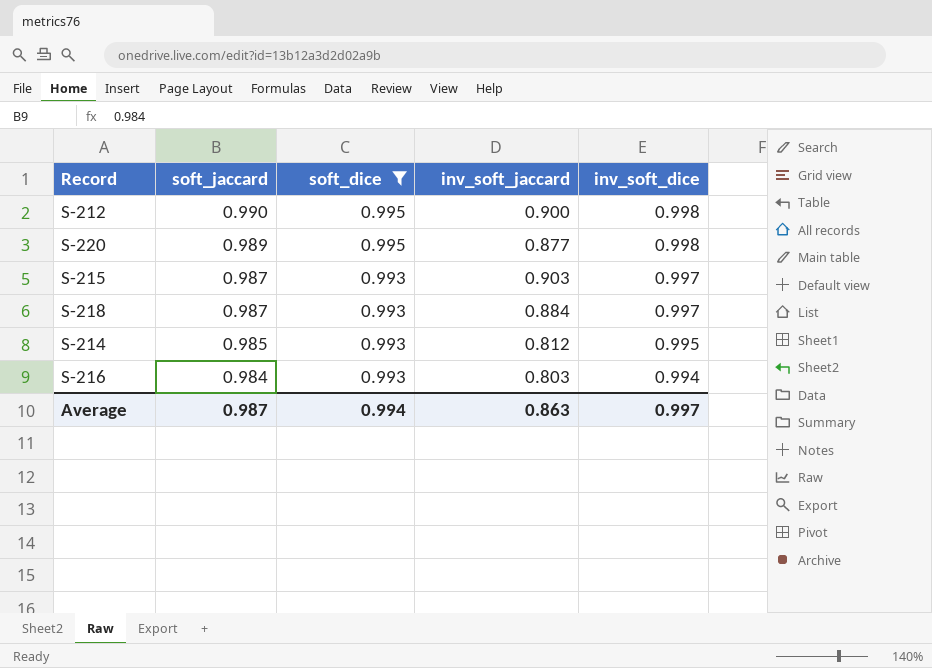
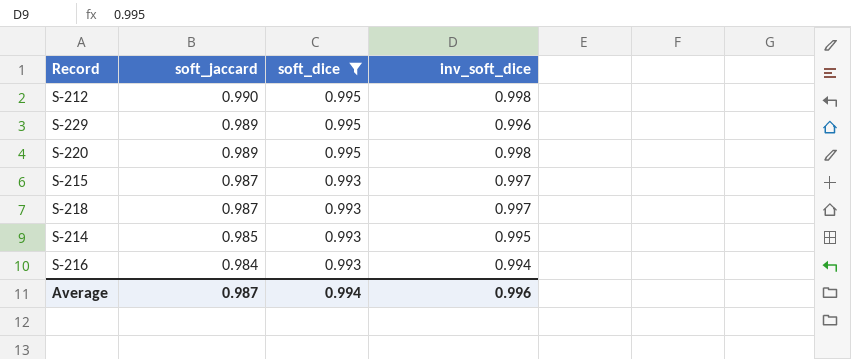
column inv_soft_jaccard | position: 4 -> none
row S-229: none -> 0.989 | 0.995 | 0.996
Average | inv_soft_dice: 0.997 -> 0.996

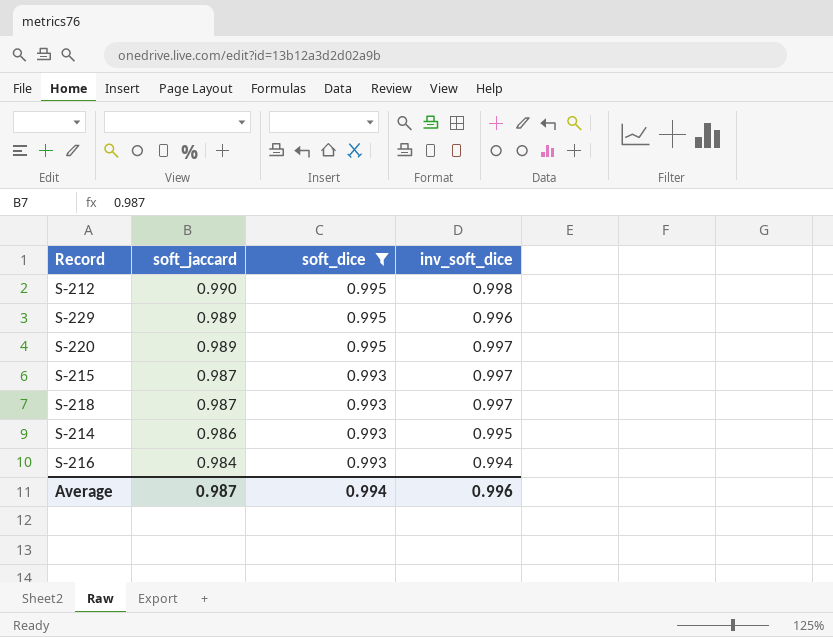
S-220 | inv_soft_dice: 0.998 -> 0.997
S-214 | soft_jaccard: 0.985 -> 0.986

